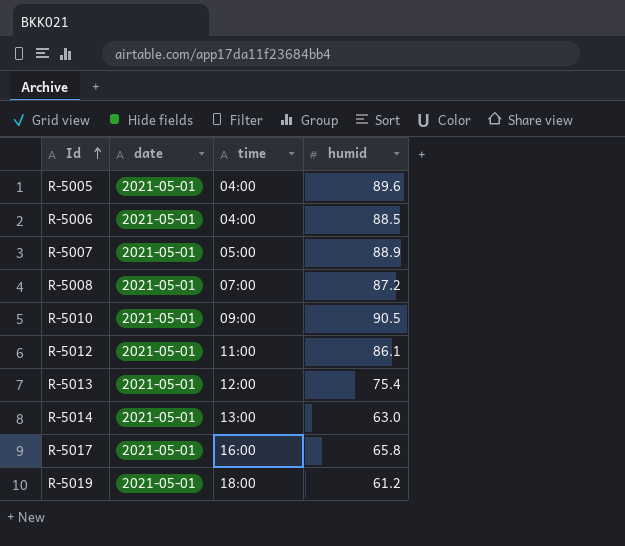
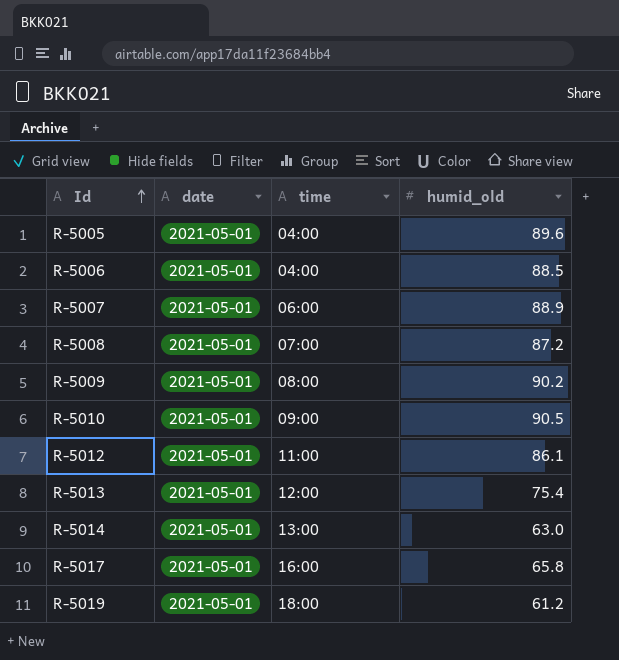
column name: humid -> humid_old
R-5007 | time: 05:00 -> 06:00
row R-5009: none -> 2021-05-01 | 08:00 | 90.2

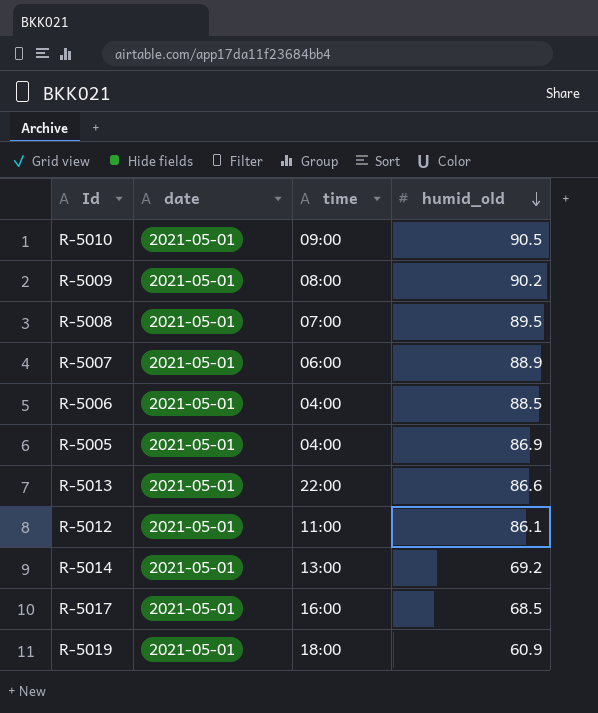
row order: Id ascending -> humid_old descending
R-5008 | humid_old: 87.2 -> 89.5
R-5005 | humid_old: 89.6 -> 86.9
R-5013 | time: 12:00 -> 22:00
R-5013 | humid_old: 75.4 -> 86.6
R-5014 | humid_old: 63.0 -> 69.2
R-5017 | humid_old: 65.8 -> 68.5
R-5019 | humid_old: 61.2 -> 60.9

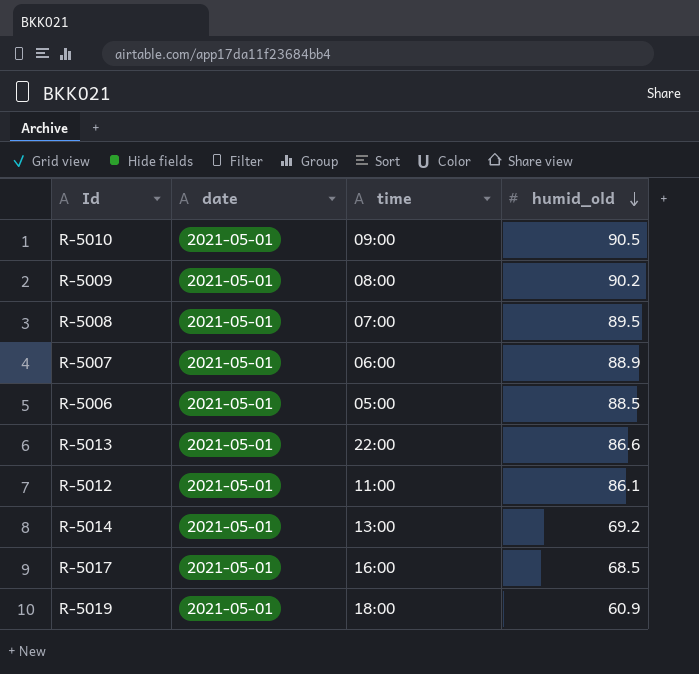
row R-5005: 2021-05-01 | 04:00 | 86.9 -> none
R-5006 | time: 04:00 -> 05:00

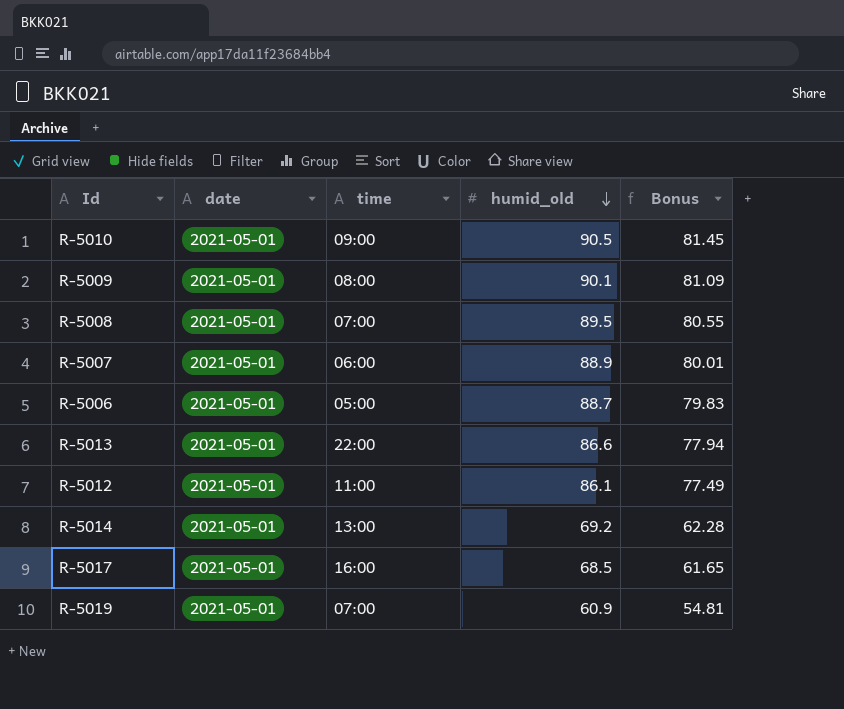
column Bonus | formula: none -> [humid_old] * 0.9
R-5009 | humid_old: 90.2 -> 90.1
R-5006 | humid_old: 88.5 -> 88.7
R-5019 | time: 18:00 -> 07:00

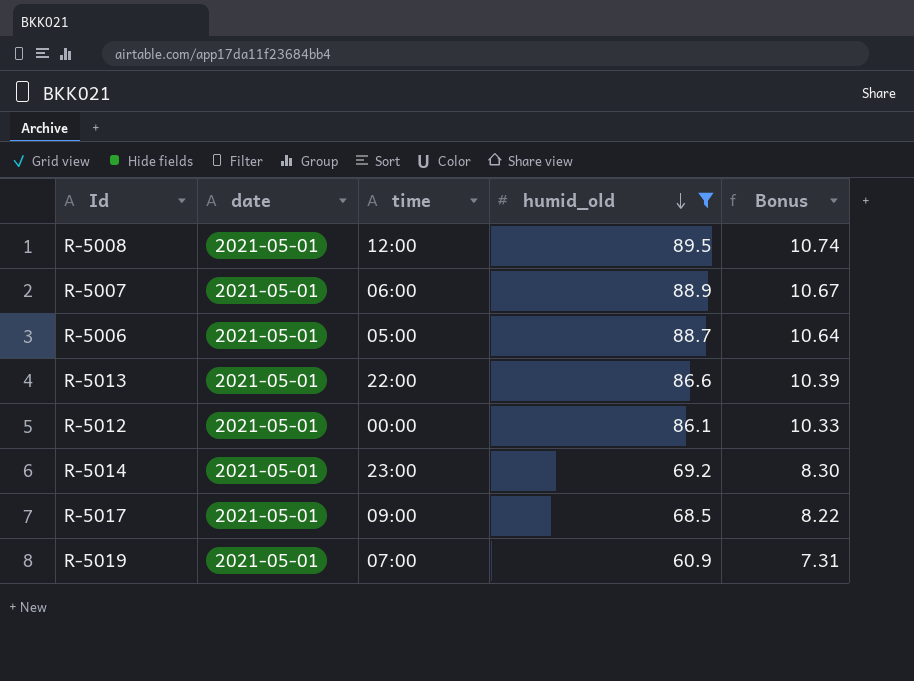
filter: none -> humid_old <= 89.5
column Bonus | formula: [humid_old] * 0.9 -> [humid_old] * 0.12
R-5008 | time: 07:00 -> 12:00
R-5012 | time: 11:00 -> 00:00
R-5014 | time: 13:00 -> 23:00
R-5017 | time: 16:00 -> 09:00

